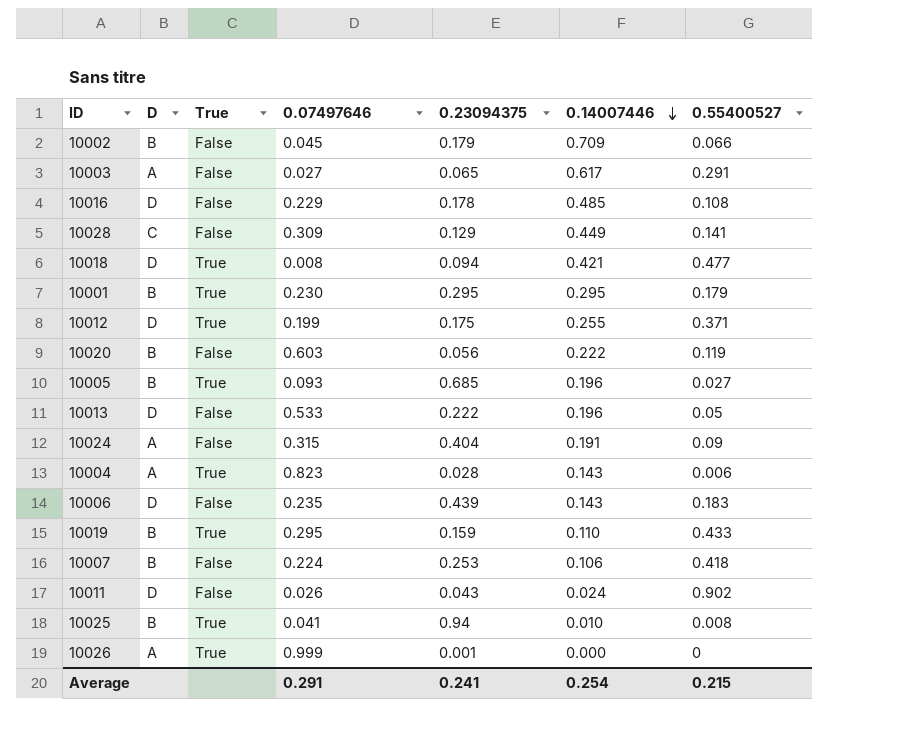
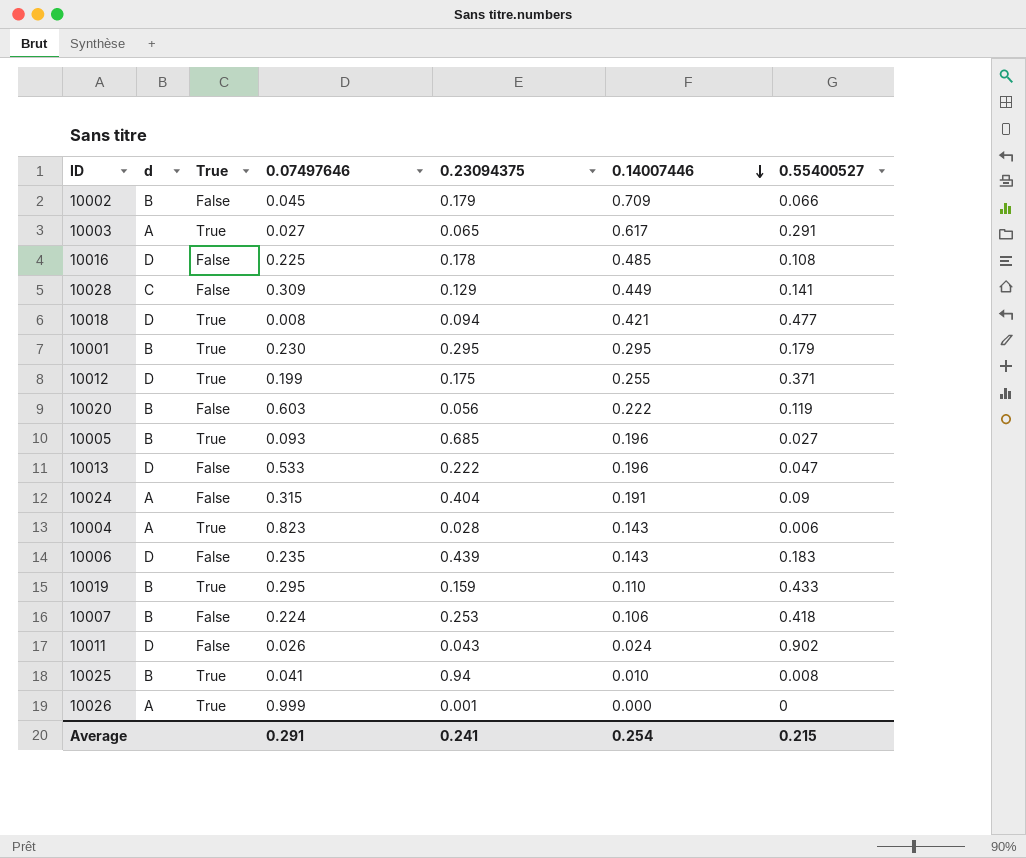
column name: D -> d
10003 | True: False -> True
10016 | 0.07497646: 0.229 -> 0.225
10013 | 0.55400527: 0.05 -> 0.047

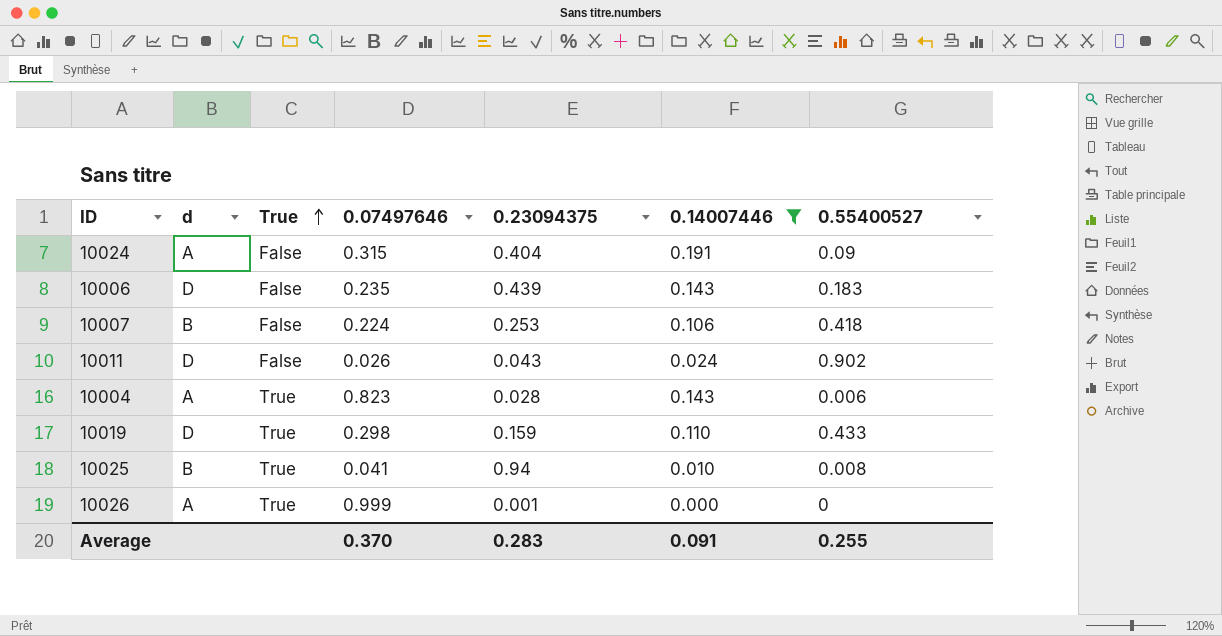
filter: none -> 0.14007446 <= 0.191
row order: 0.14007446 descending -> True ascending
10019 | d: B -> D
10019 | 0.07497646: 0.295 -> 0.298
Average | 0.07497646: 0.291 -> 0.370
Average | 0.23094375: 0.241 -> 0.283
Average | 0.14007446: 0.254 -> 0.091
Average | 0.55400527: 0.215 -> 0.255

